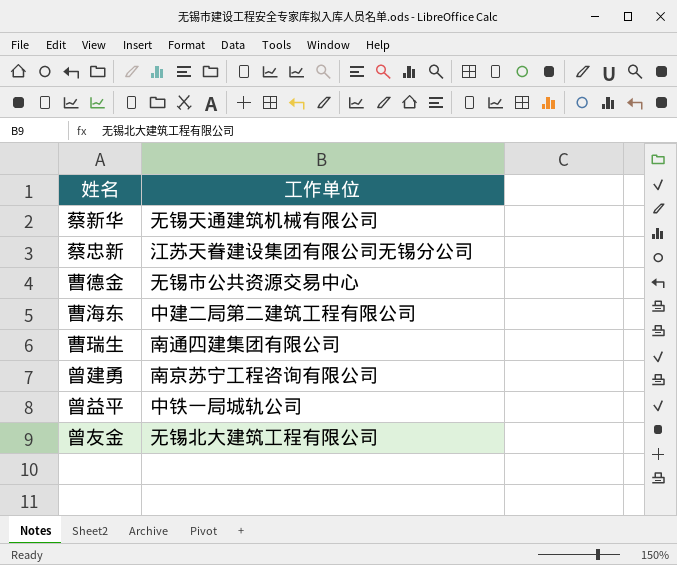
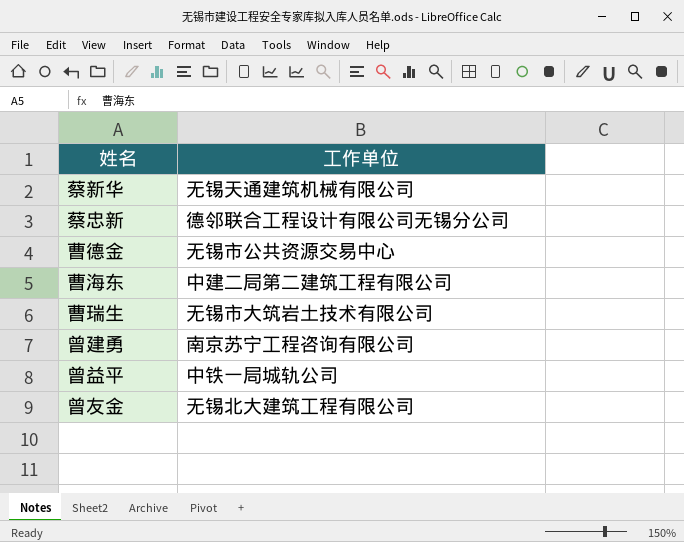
蔡忠新 | 工作单位: 江苏天眷建设集团有限公司无锡分公司 -> 德邻联合工程设计有限公司无锡分公司
曹瑞生 | 工作单位: 南通四建集团有限公司 -> 无锡市大筑岩土技术有限公司

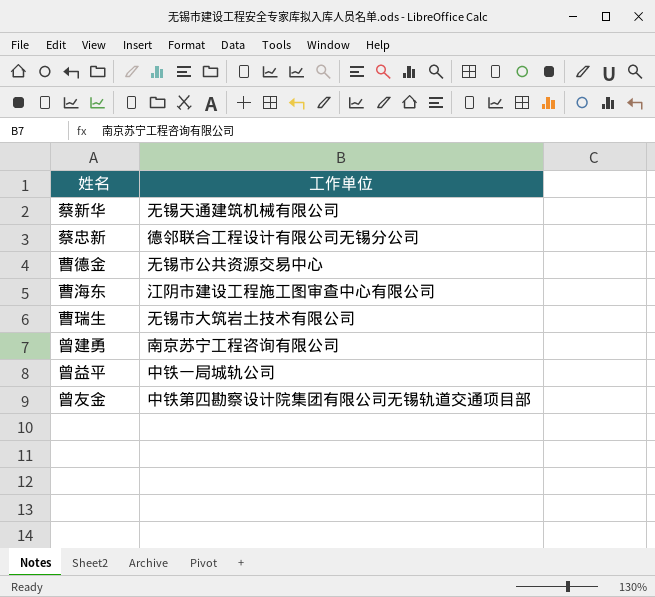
曹海东 | 工作单位: 中建二局第二建筑工程有限公司 -> 江阴市建设工程施工图审查中心有限公司
曾友金 | 工作单位: 无锡北大建筑工程有限公司 -> 中铁第四勘察设计院集团有限公司无锡轨道交通项目部

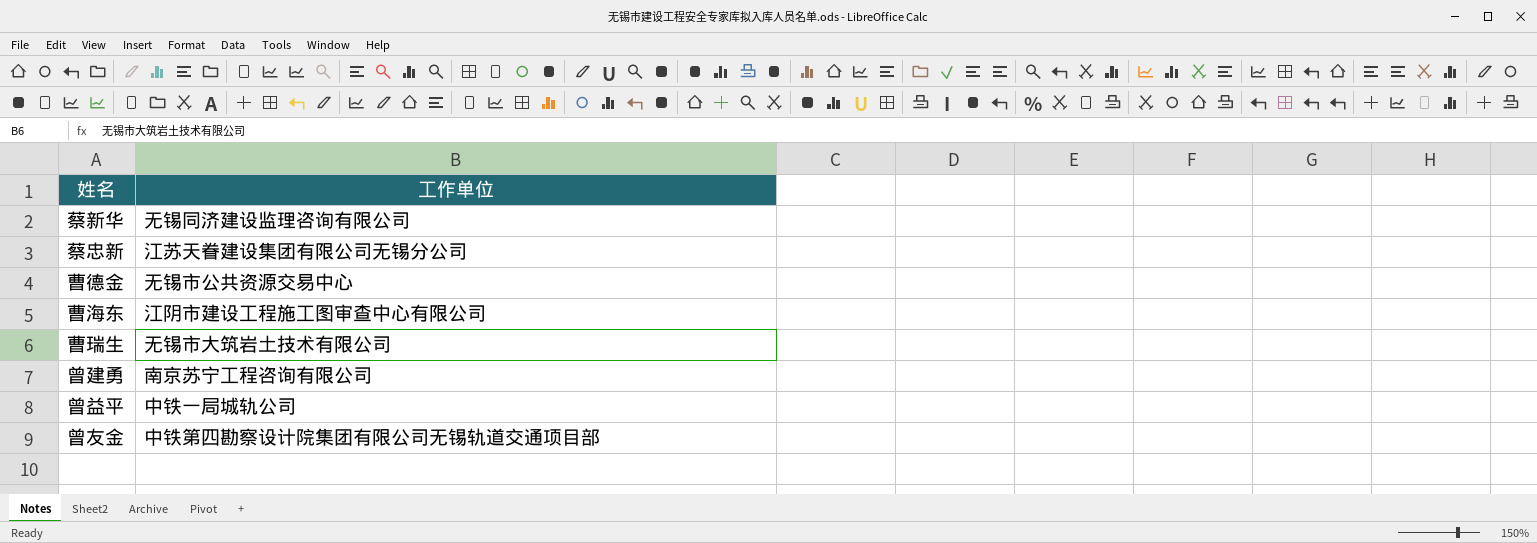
蔡新华 | 工作单位: 无锡天通建筑机械有限公司 -> 无锡同济建设监理咨询有限公司
蔡忠新 | 工作单位: 德邻联合工程设计有限公司无锡分公司 -> 江苏天眷建设集团有限公司无锡分公司

